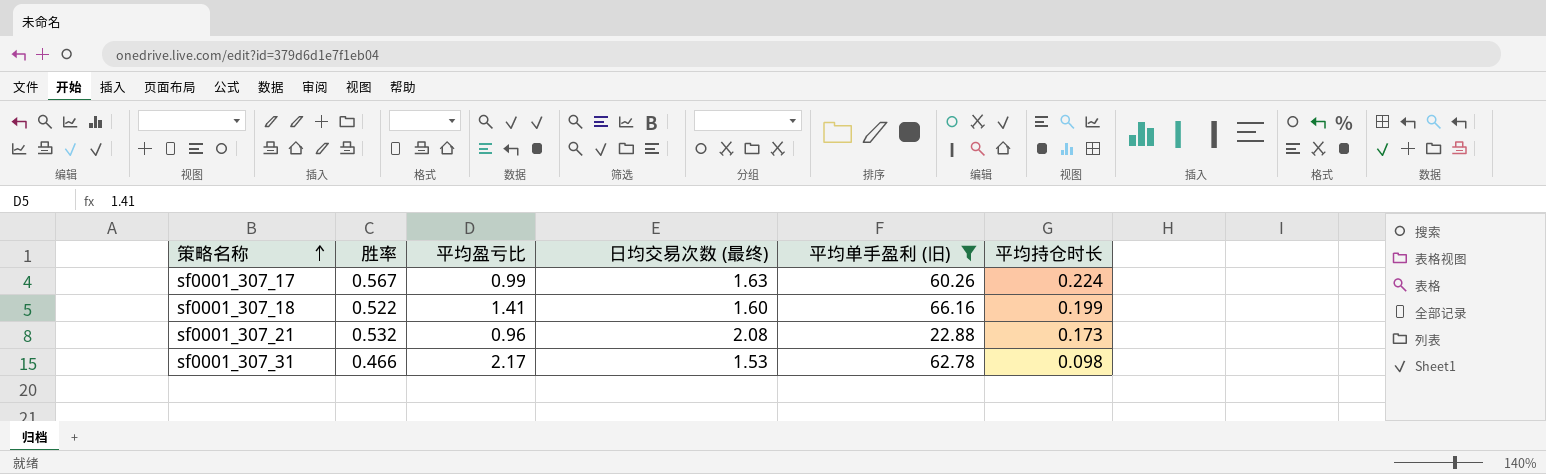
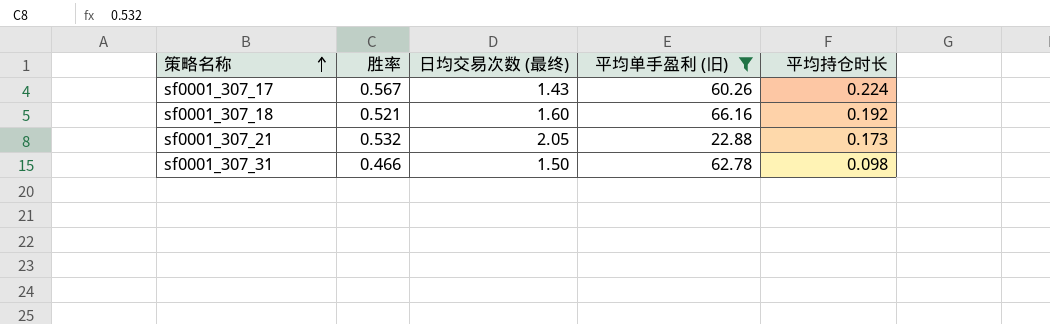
column 平均盈亏比 | position: 3 -> none
sf0001_307_17 | 日均交易次数 (最终): 1.63 -> 1.43
sf0001_307_18 | 胜率: 0.522 -> 0.521
sf0001_307_18 | 平均持仓时长: 0.199 -> 0.192
sf0001_307_21 | 日均交易次数 (最终): 2.08 -> 2.05
sf0001_307_31 | 日均交易次数 (最终): 1.53 -> 1.50

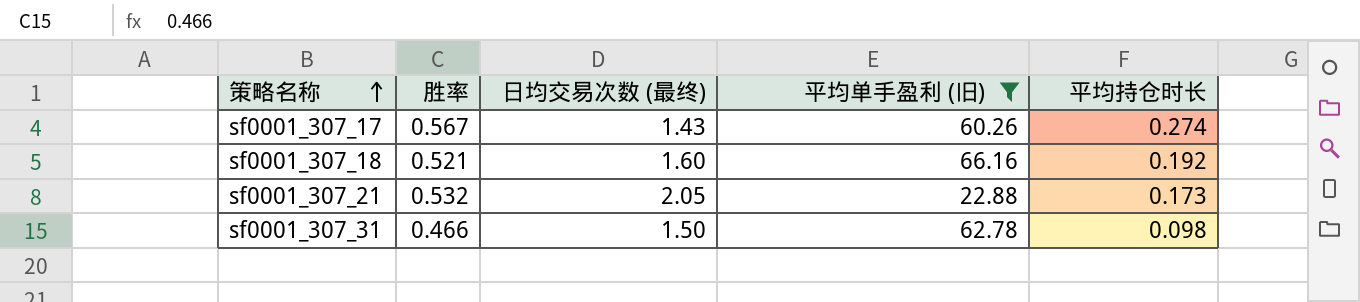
sf0001_307_17 | 平均持仓时长: 0.224 -> 0.274

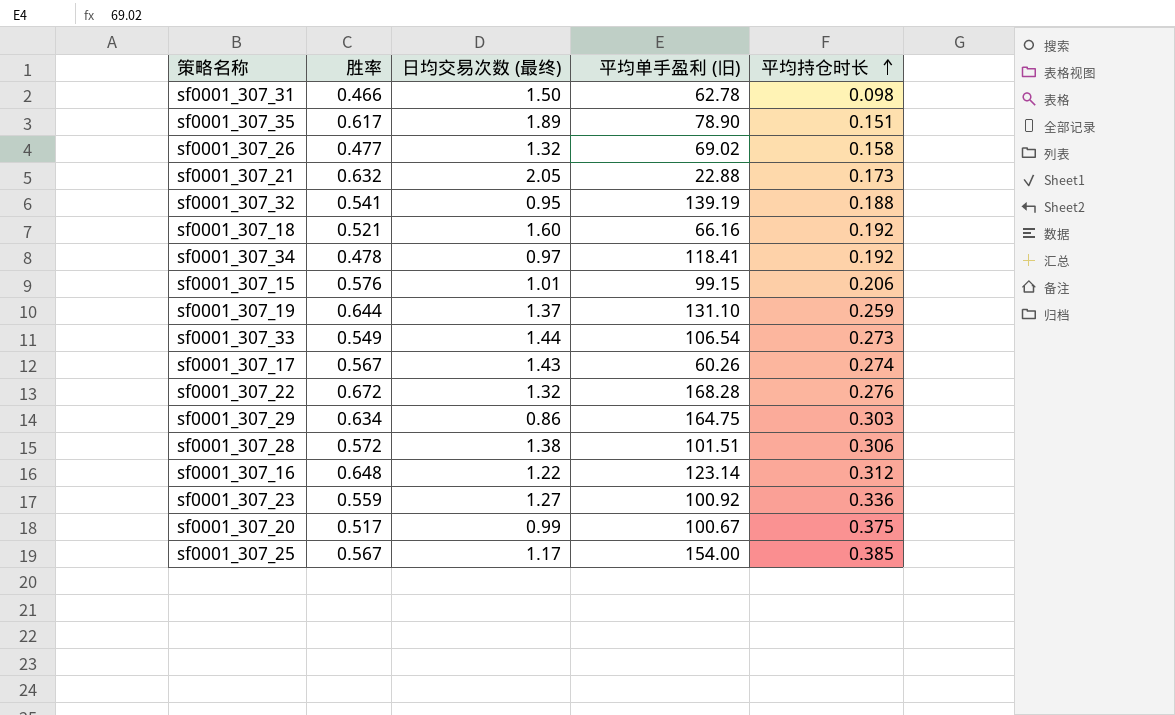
filter: 平均单手盈利 (旧) <= 66.16 -> none
row order: 策略名称 ascending -> 平均持仓时长 ascending
sf0001_307_21 | 胜率: 0.532 -> 0.632

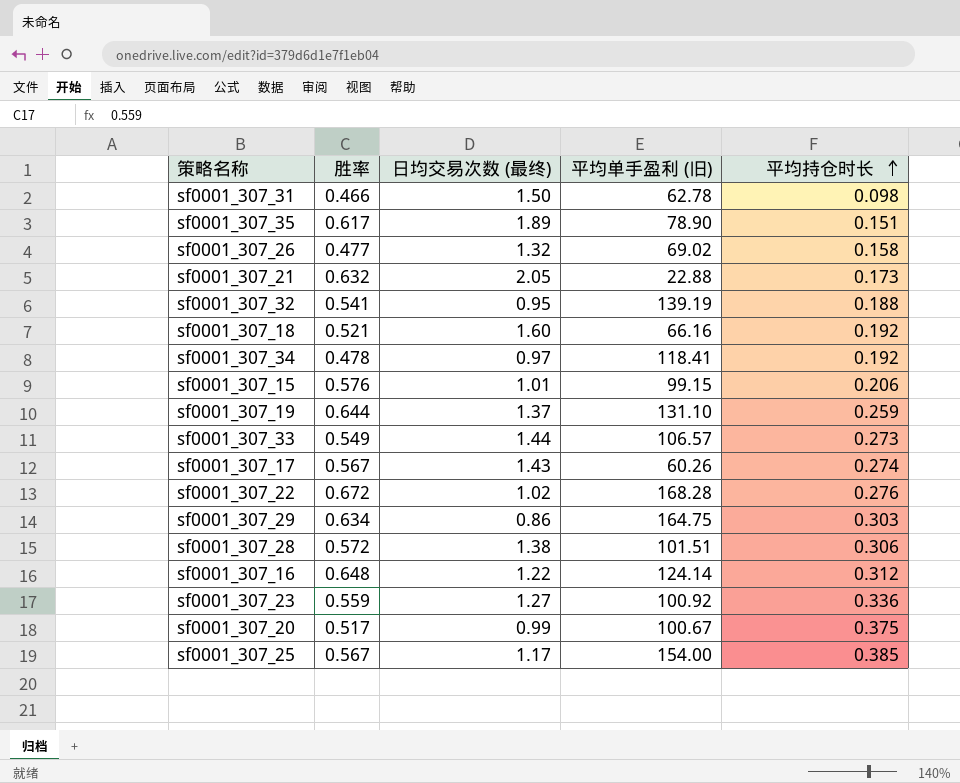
sf0001_307_33 | 平均单手盈利 (旧): 106.54 -> 106.57
sf0001_307_22 | 日均交易次数 (最终): 1.32 -> 1.02
sf0001_307_16 | 平均单手盈利 (旧): 123.14 -> 124.14

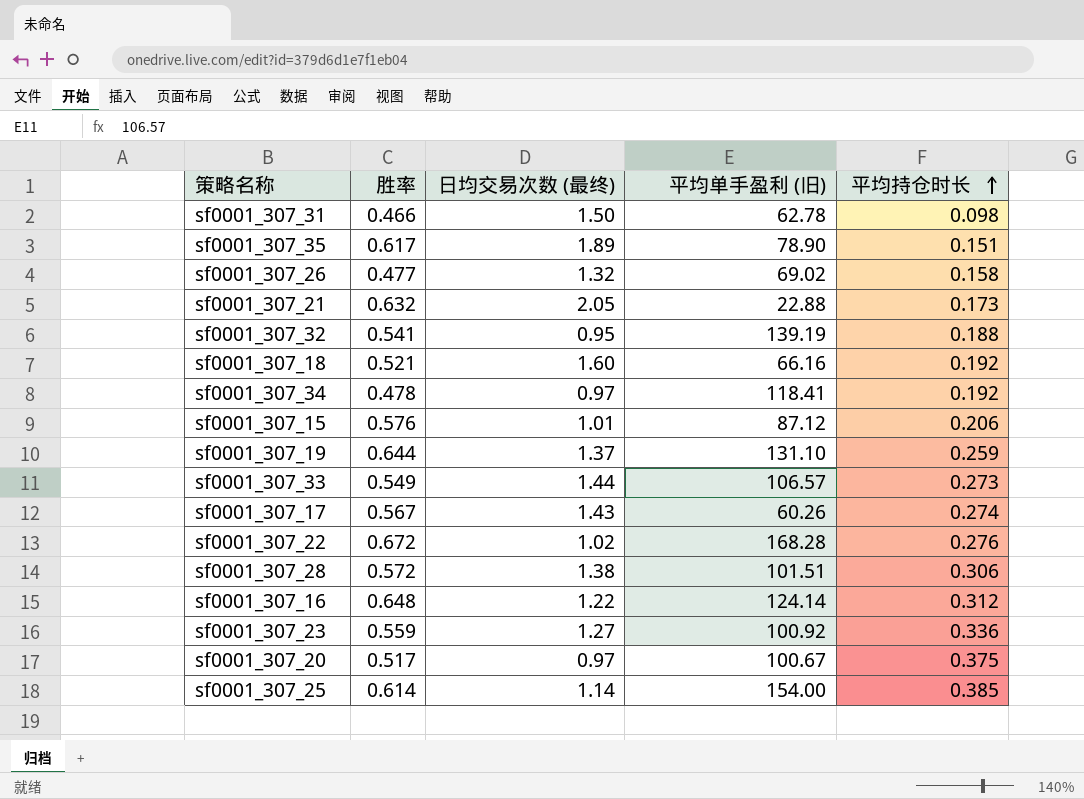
row sf0001_307_29: 0.634 | 0.86 | 164.75 | 0.303 -> none
sf0001_307_15 | 平均单手盈利 (旧): 99.15 -> 87.12
sf0001_307_20 | 日均交易次数 (最终): 0.99 -> 0.97
sf0001_307_25 | 胜率: 0.567 -> 0.614
sf0001_307_25 | 日均交易次数 (最终): 1.17 -> 1.14

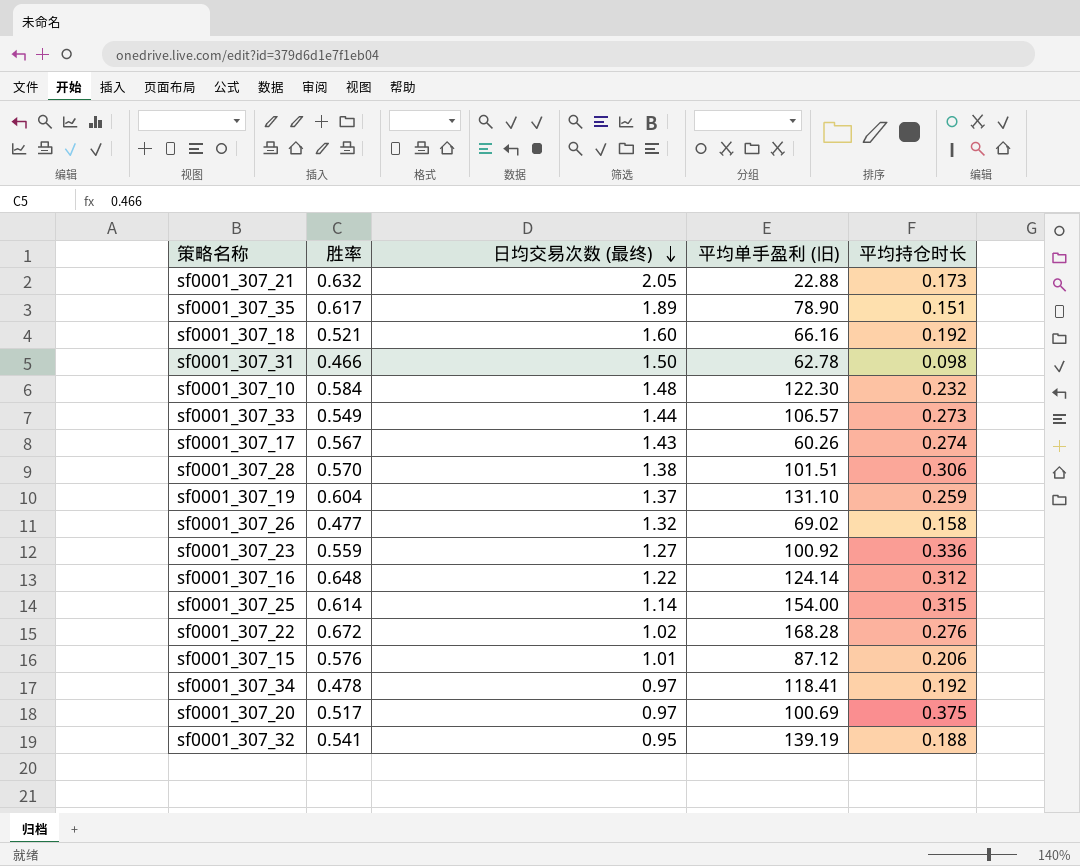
row order: 平均持仓时长 ascending -> 日均交易次数 (最终) descending
row sf0001_307_10: none -> 0.584 | 1.48 | 122.30 | 0.232
sf0001_307_28 | 胜率: 0.572 -> 0.570
sf0001_307_19 | 胜率: 0.644 -> 0.604
sf0001_307_25 | 平均持仓时长: 0.385 -> 0.315
sf0001_307_20 | 平均单手盈利 (旧): 100.67 -> 100.69

